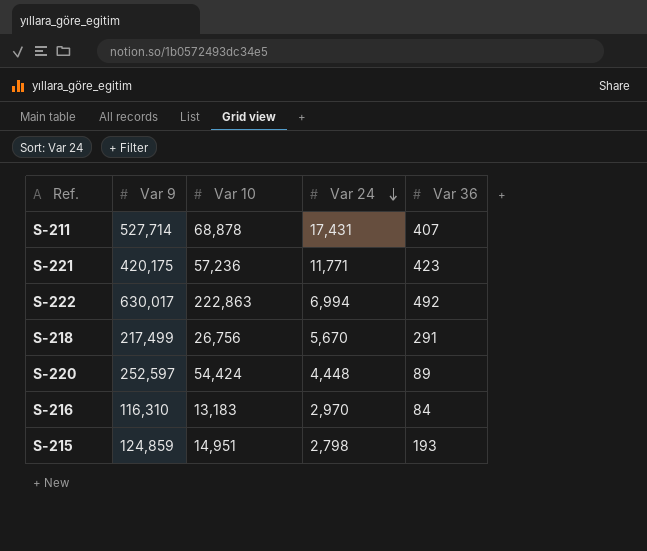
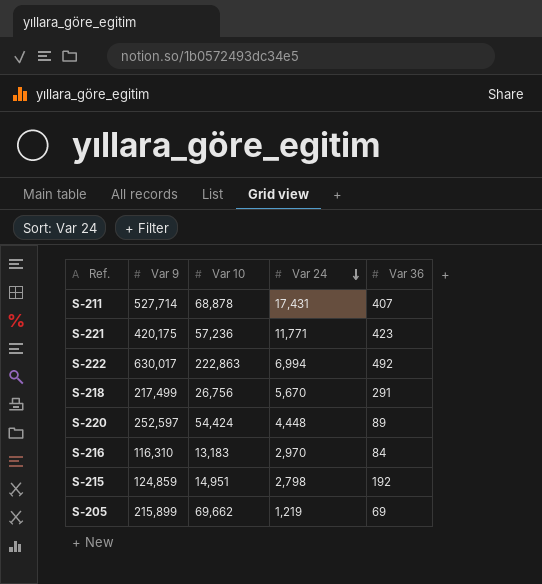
S-215 | Var 36: 193 -> 192
row S-205: none -> 215,899 | 69,662 | 1,219 | 69

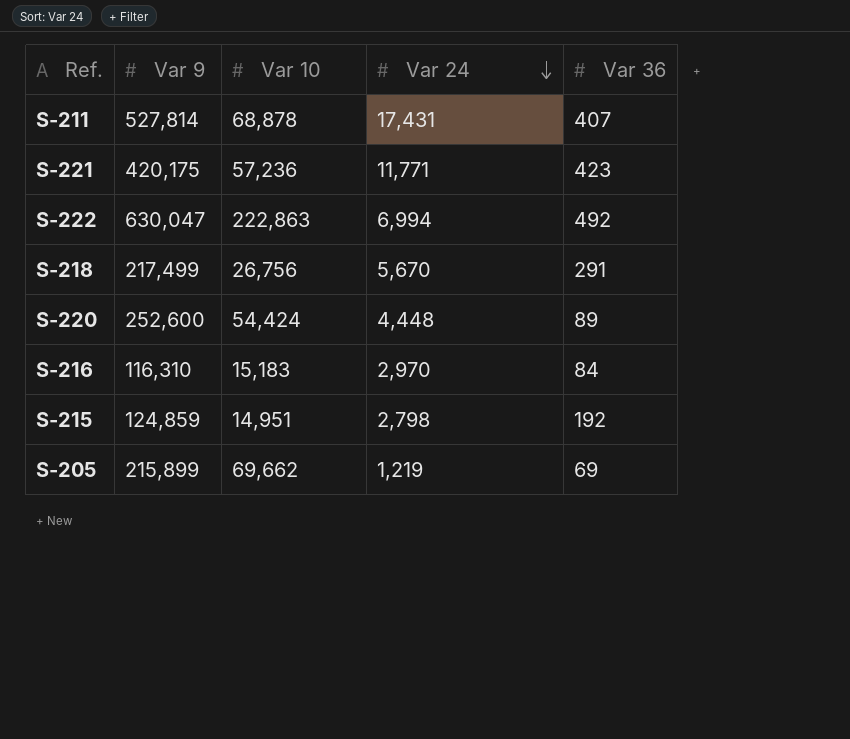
S-211 | Var 9: 527,714 -> 527,814
S-222 | Var 9: 630,017 -> 630,047
S-220 | Var 9: 252,597 -> 252,600
S-216 | Var 10: 13,183 -> 15,183

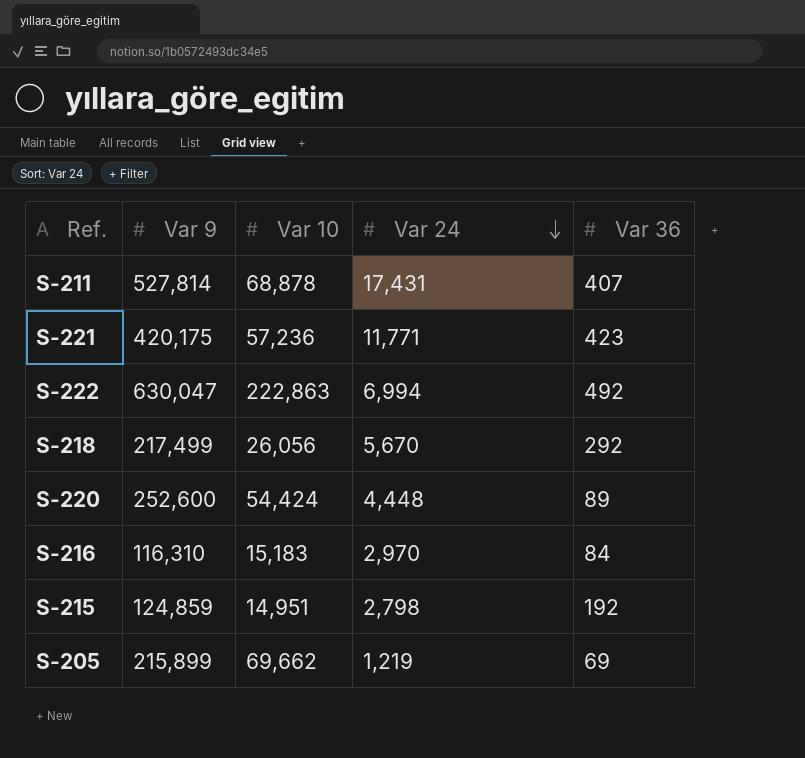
S-218 | Var 10: 26,756 -> 26,056
S-218 | Var 36: 291 -> 292

